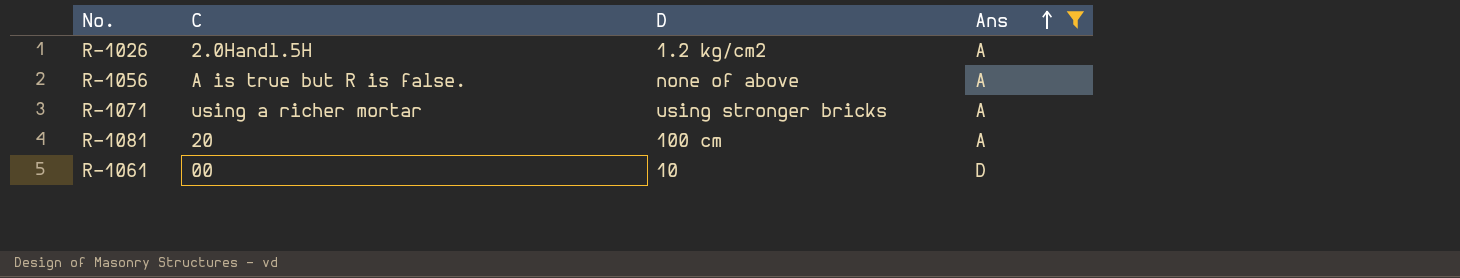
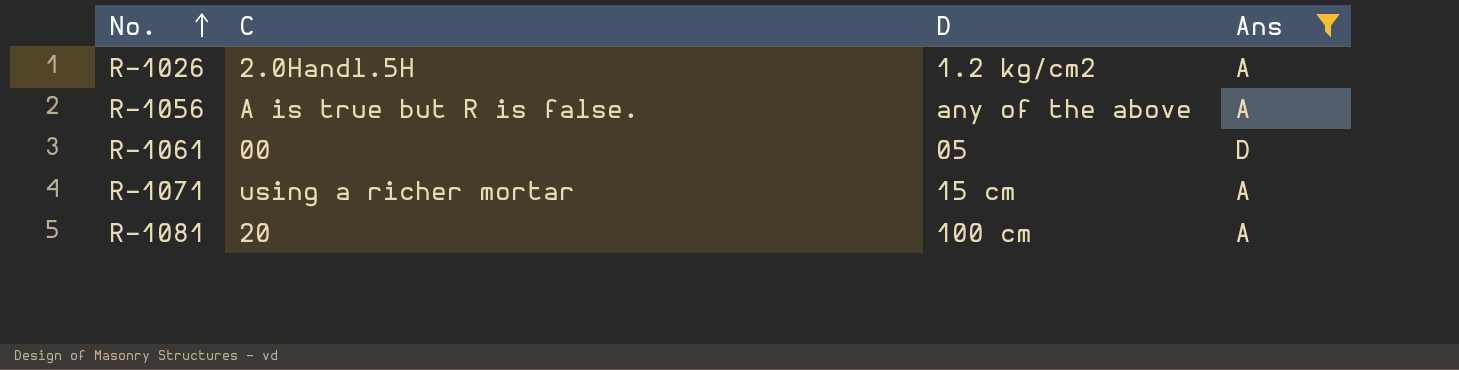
row order: Ans ascending -> No. ascending
R-1056 | D: none of above -> any of the above
R-1061 | D: 10 -> 05
R-1071 | D: using stronger bricks -> 15 cm

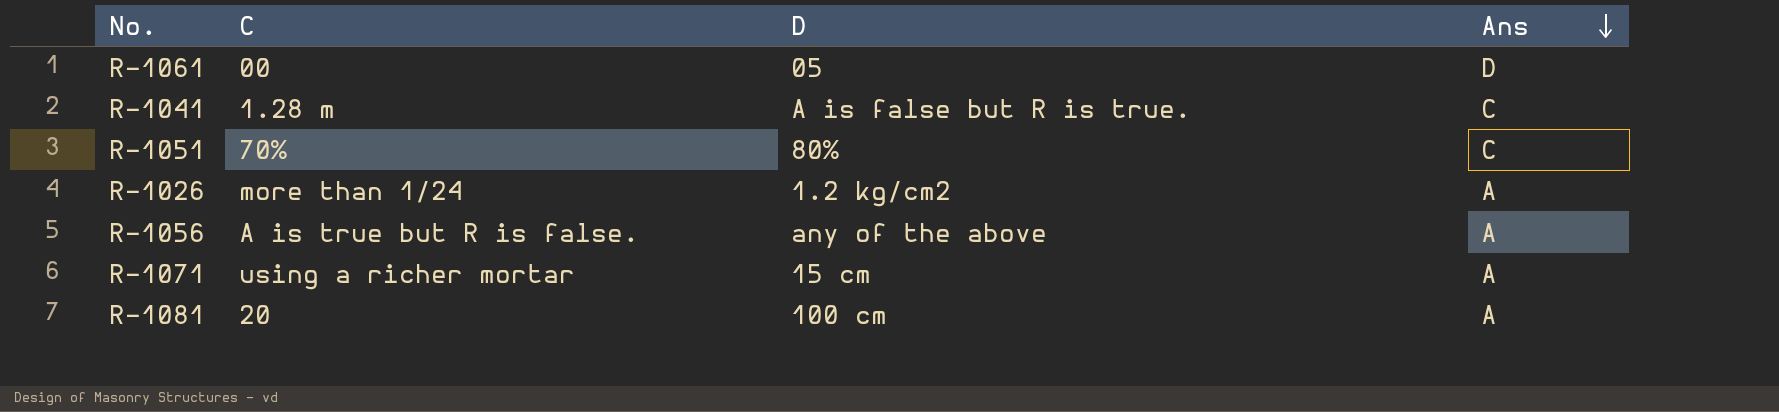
filter: Ans != C -> none
row order: No. ascending -> Ans descending
R-1026 | C: 2.0Handl.5H -> more than 1/24

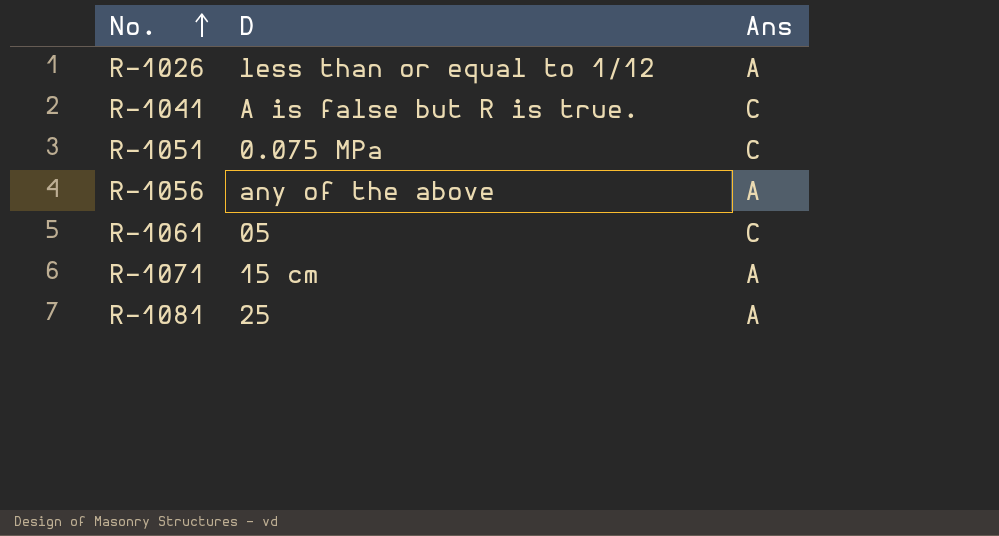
row order: Ans descending -> No. ascending
column C | position: 2 -> none
R-1026 | D: 1.2 kg/cm2 -> less than or equal to 1/12
R-1051 | D: 80% -> 0.075 MPa
R-1061 | Ans: D -> C
R-1081 | D: 100 cm -> 25

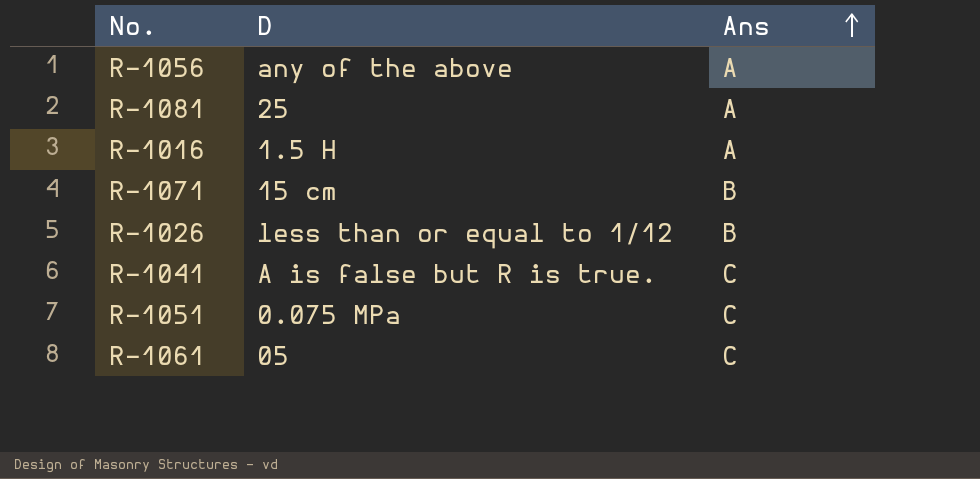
row order: No. ascending -> Ans ascending
row R-1016: none -> 1.5 H | A
R-1071 | Ans: A -> B
R-1026 | Ans: A -> B

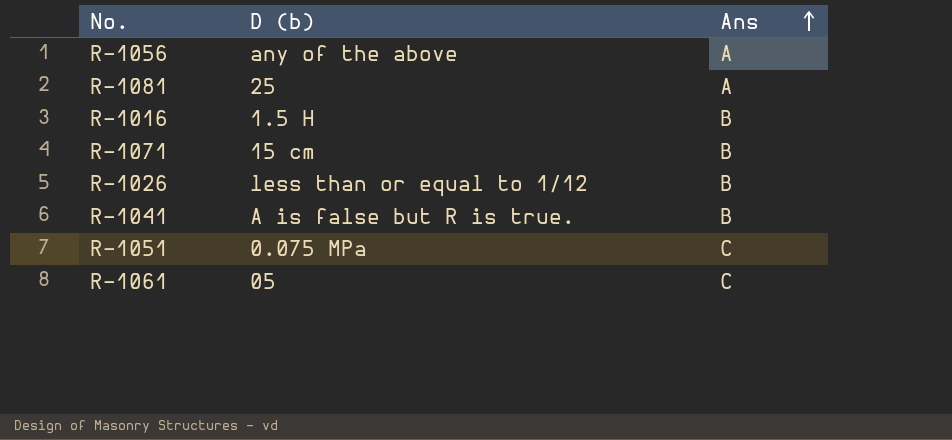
column name: D -> D (b)
R-1016 | Ans: A -> B
R-1041 | Ans: C -> B

